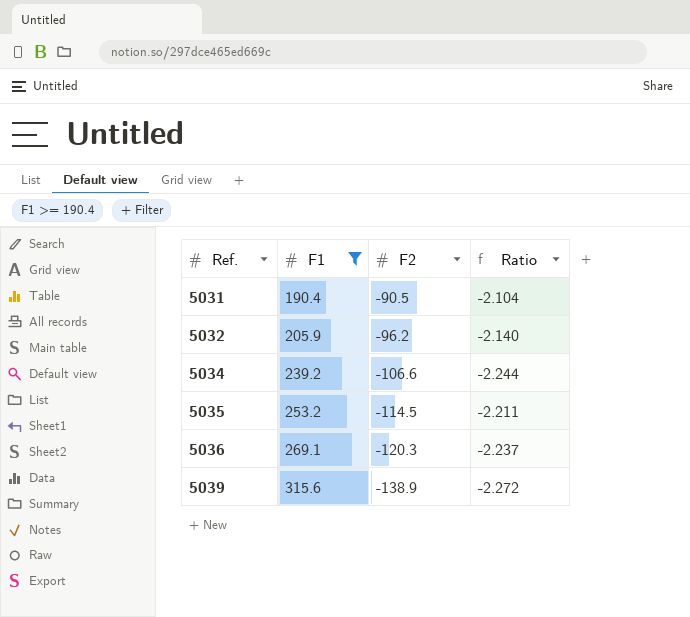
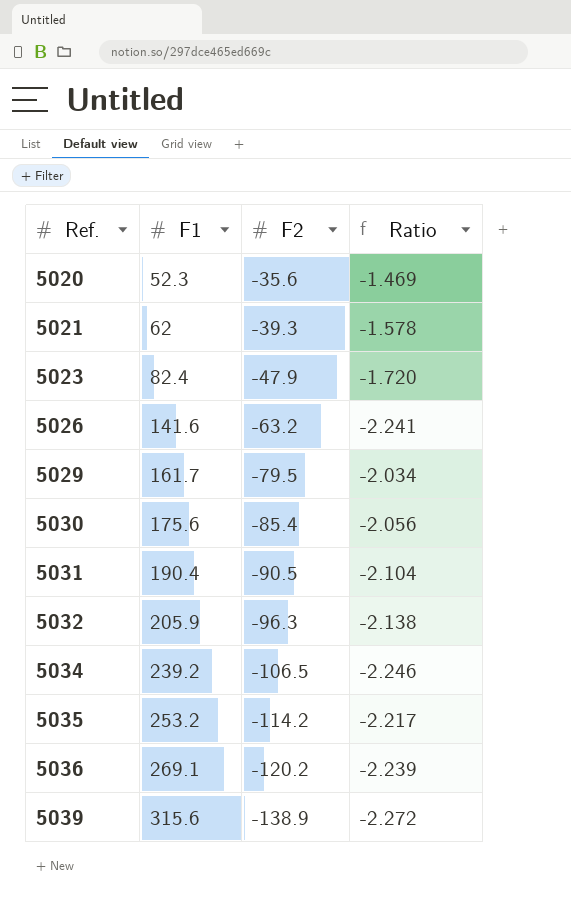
filter: F1 >= 190.4 -> none
5032 | F2: -96.2 -> -96.3
5032 | Ratio: -2.140 -> -2.138
5034 | F2: -106.6 -> -106.5
5034 | Ratio: -2.244 -> -2.246
5035 | F2: -114.5 -> -114.2
5035 | Ratio: -2.211 -> -2.217
5036 | F2: -120.3 -> -120.2
5036 | Ratio: -2.237 -> -2.239

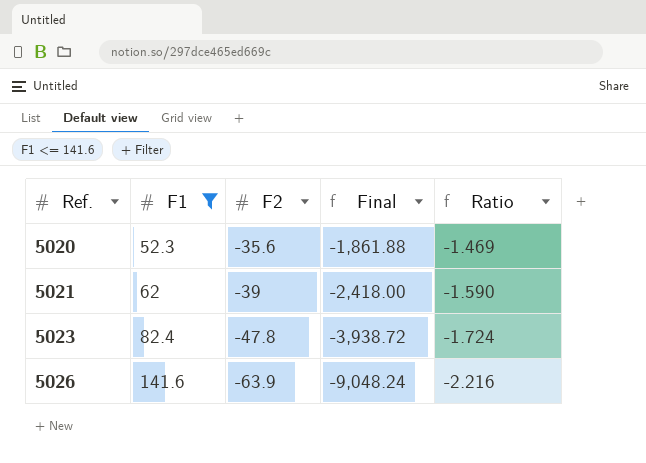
filter: none -> F1 <= 141.6
column Final | formula: none -> [F1] * [F2]
5021 | F2: -39.3 -> -39
5021 | Ratio: -1.578 -> -1.590
5023 | F2: -47.9 -> -47.8
5023 | Ratio: -1.720 -> -1.724
5026 | F2: -63.2 -> -63.9
5026 | Ratio: -2.241 -> -2.216

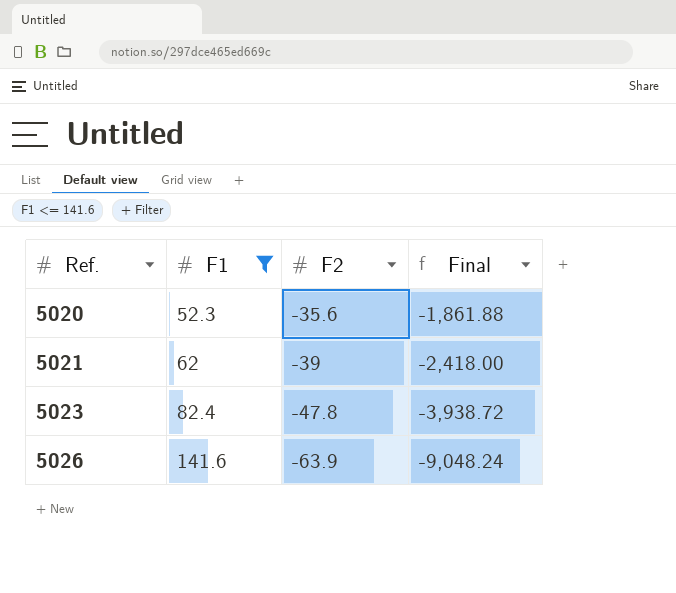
column Ratio | formula: [F1] / [F2] -> none

